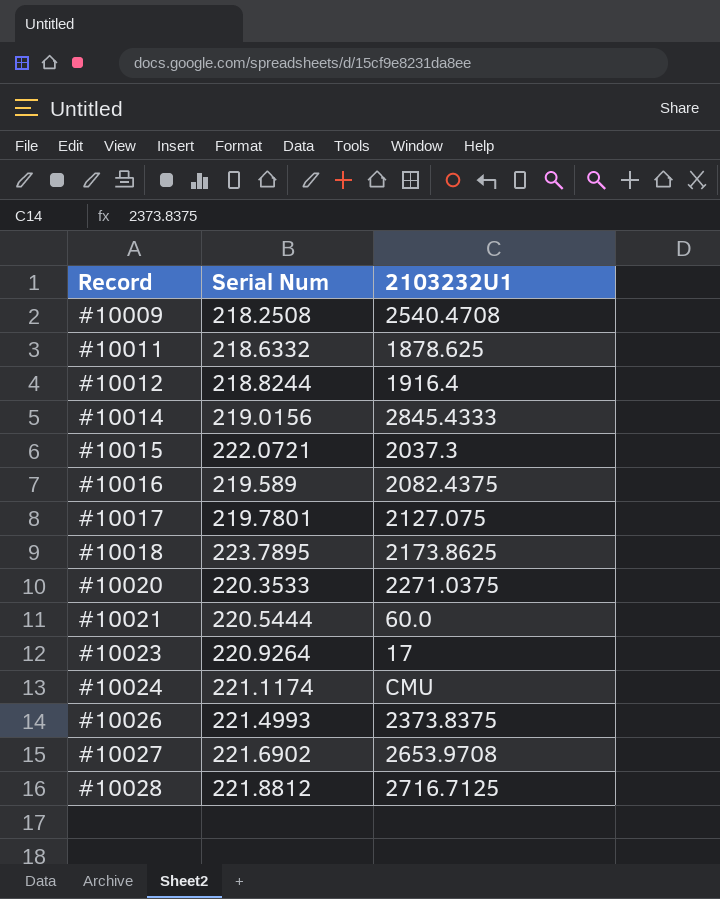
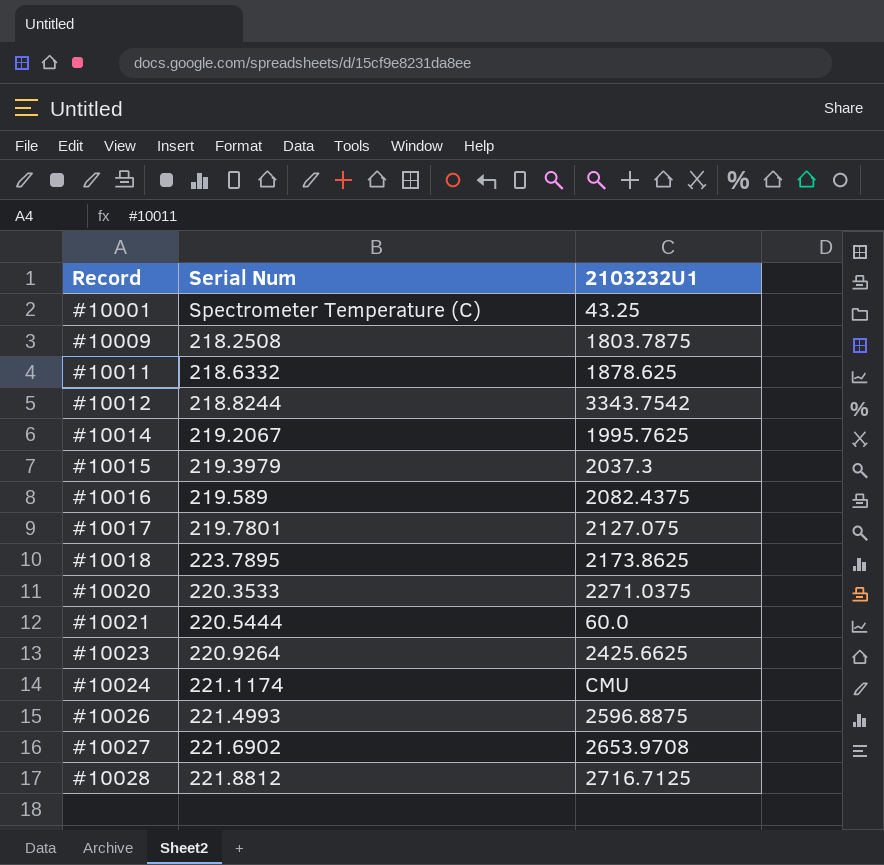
row #10001: none -> Spectrometer Temperature (C) | 43.25
#10009 | 2103232U1: 2540.4708 -> 1803.7875
#10012 | 2103232U1: 1916.4 -> 3343.7542
#10014 | Serial Num: 219.0156 -> 219.2067
#10014 | 2103232U1: 2845.4333 -> 1995.7625
#10015 | Serial Num: 222.0721 -> 219.3979
#10023 | 2103232U1: 17 -> 2425.6625
#10026 | 2103232U1: 2373.8375 -> 2596.8875

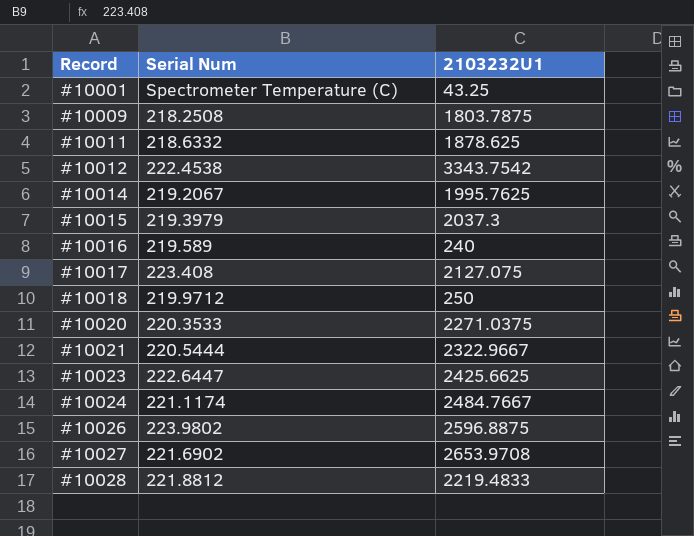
#10012 | Serial Num: 218.8244 -> 222.4538
#10016 | 2103232U1: 2082.4375 -> 240
#10017 | Serial Num: 219.7801 -> 223.408
#10018 | Serial Num: 223.7895 -> 219.9712
#10018 | 2103232U1: 2173.8625 -> 250
#10021 | 2103232U1: 60.0 -> 2322.9667
#10023 | Serial Num: 220.9264 -> 222.6447
#10024 | 2103232U1: CMU -> 2484.7667
#10026 | Serial Num: 221.4993 -> 223.9802
#10028 | 2103232U1: 2716.7125 -> 2219.4833

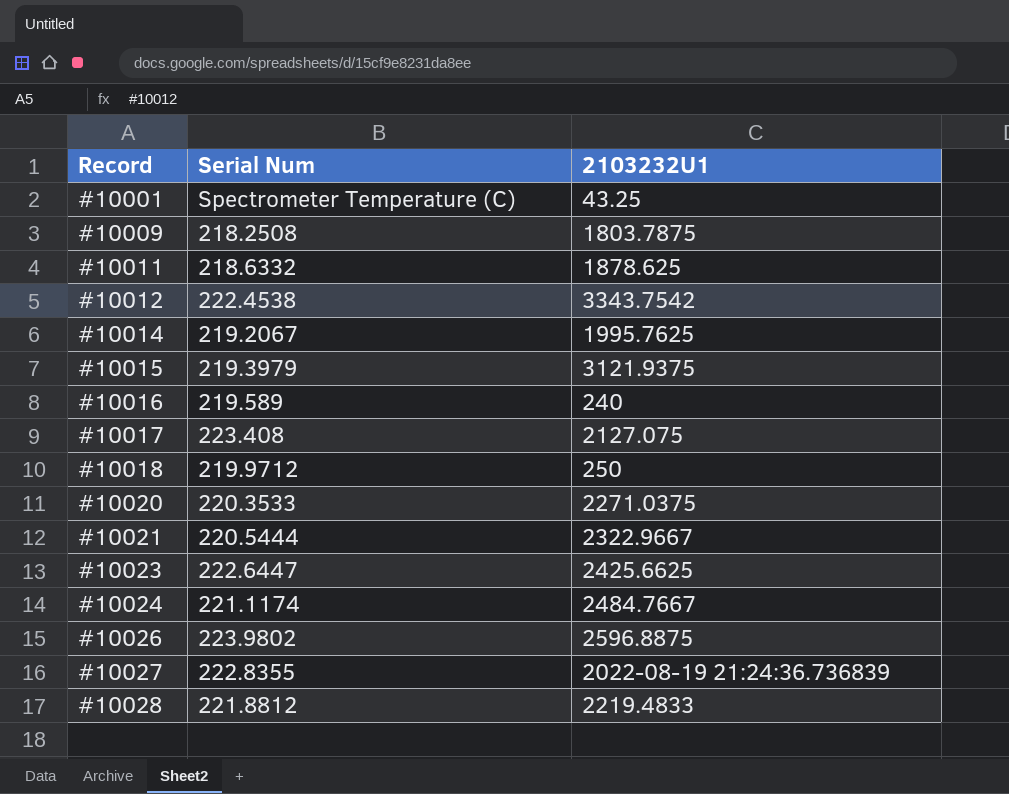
#10015 | 2103232U1: 2037.3 -> 3121.9375
#10027 | Serial Num: 221.6902 -> 222.8355
#10027 | 2103232U1: 2653.9708 -> 2022-08-19 21:24:36.736839

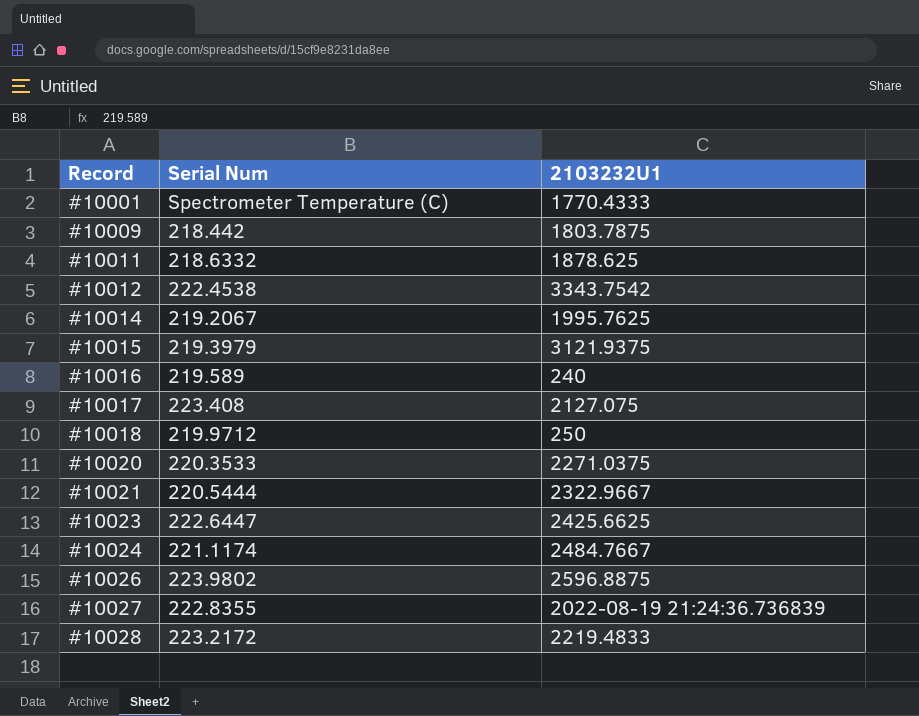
#10001 | 2103232U1: 43.25 -> 1770.4333
#10009 | Serial Num: 218.2508 -> 218.442
#10028 | Serial Num: 221.8812 -> 223.2172

